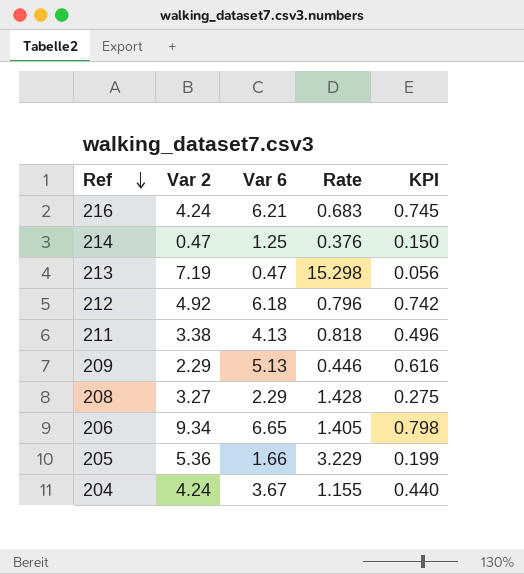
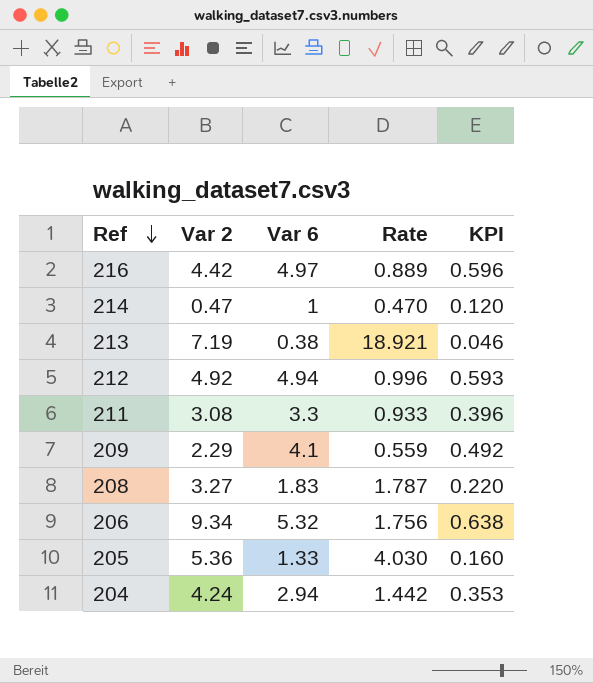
216 | Var 2: 4.24 -> 4.42
216 | Var 6: 6.21 -> 4.97
216 | Rate: 0.683 -> 0.889
216 | KPI: 0.745 -> 0.596
214 | Var 6: 1.25 -> 1
214 | Rate: 0.376 -> 0.470
214 | KPI: 0.150 -> 0.120
213 | Var 6: 0.47 -> 0.38
213 | Rate: 15.298 -> 18.921
213 | KPI: 0.056 -> 0.046
212 | Var 6: 6.18 -> 4.94
212 | Rate: 0.796 -> 0.996
212 | KPI: 0.742 -> 0.593
211 | Var 2: 3.38 -> 3.08
211 | Var 6: 4.13 -> 3.3
211 | Rate: 0.818 -> 0.933
211 | KPI: 0.496 -> 0.396
209 | Var 6: 5.13 -> 4.1
209 | Rate: 0.446 -> 0.559
209 | KPI: 0.616 -> 0.492
208 | Var 6: 2.29 -> 1.83
208 | Rate: 1.428 -> 1.787
208 | KPI: 0.275 -> 0.220
206 | Var 6: 6.65 -> 5.32
206 | Rate: 1.405 -> 1.756
206 | KPI: 0.798 -> 0.638
205 | Var 6: 1.66 -> 1.33
205 | Rate: 3.229 -> 4.030
205 | KPI: 0.199 -> 0.160
204 | Var 6: 3.67 -> 2.94
204 | Rate: 1.155 -> 1.442
204 | KPI: 0.440 -> 0.353

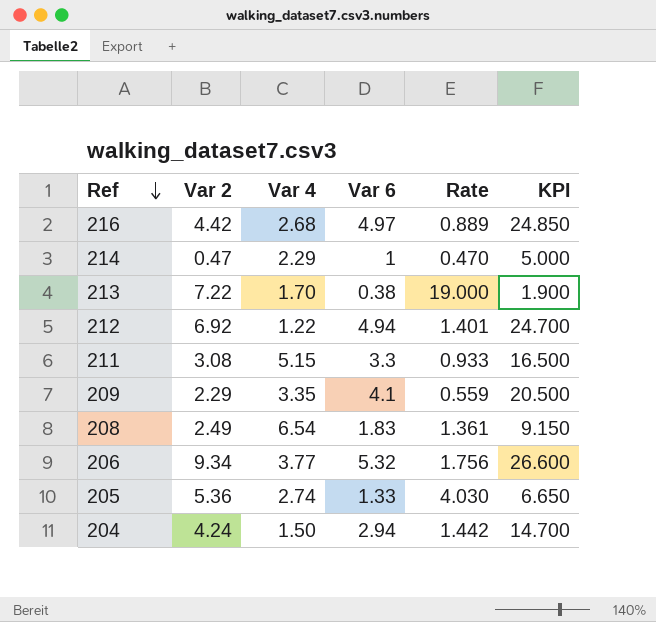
column Var 4 | position: none -> 3
column KPI | formula: [Var 6] * 0.12 -> [Var 6] * 5
213 | Var 2: 7.19 -> 7.22
213 | Rate: 18.921 -> 19.000
212 | Var 2: 4.92 -> 6.92
212 | Rate: 0.996 -> 1.401
208 | Var 2: 3.27 -> 2.49
208 | Rate: 1.787 -> 1.361

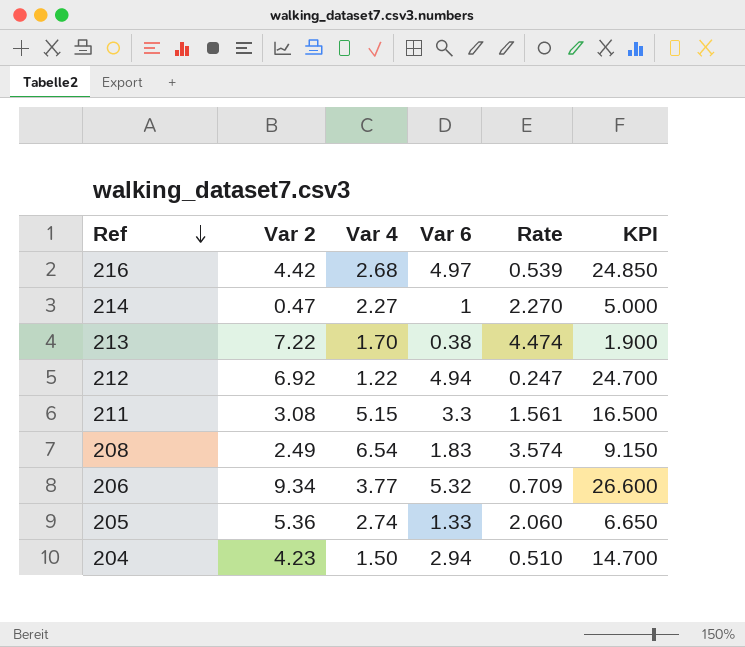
column Rate | formula: [Var 2] / [Var 6] -> [Var 4] / [Var 6]
row 209: 2.29 | 3.35 | 4.1 | 0.559 | 20.500 -> none
214 | Var 4: 2.29 -> 2.27
204 | Var 2: 4.24 -> 4.23

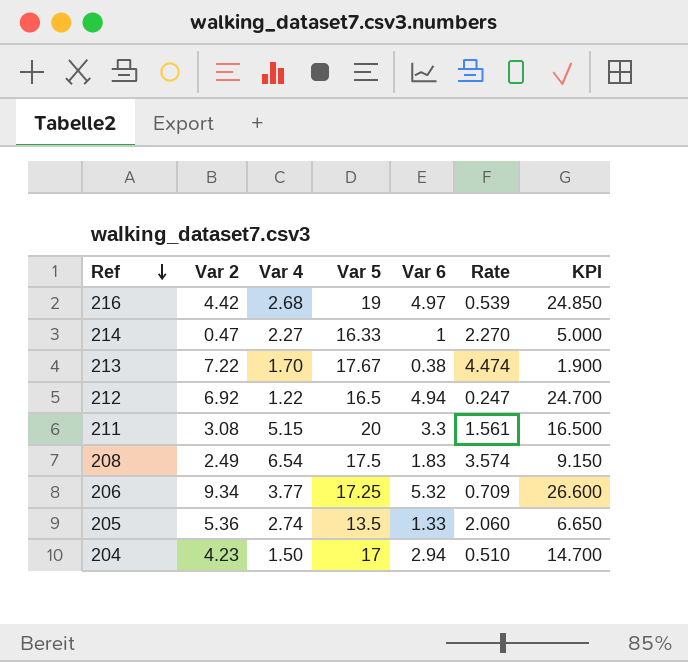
column Var 5 | position: none -> 4

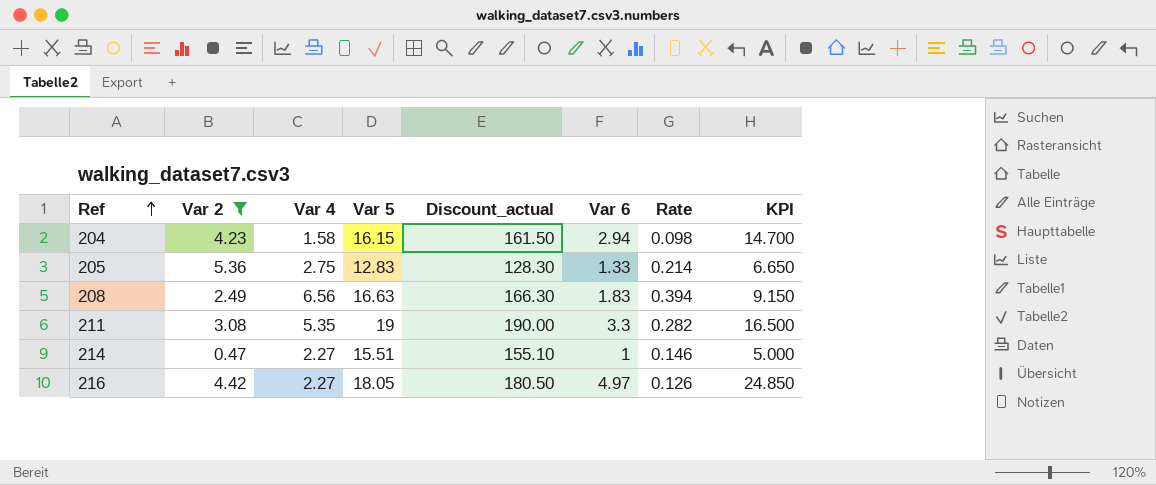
filter: none -> Var 2 <= 5.36
row order: Ref descending -> Ref ascending
column Discount_actual | formula: none -> [Var 5] * 10
column Rate | formula: [Var 4] / [Var 6] -> [Var 4] / [Var 5]
204 | Var 4: 1.50 -> 1.58
204 | Var 5: 17 -> 16.15
205 | Var 4: 2.74 -> 2.75
205 | Var 5: 13.5 -> 12.83
208 | Var 4: 6.54 -> 6.56
208 | Var 5: 17.5 -> 16.63
211 | Var 4: 5.15 -> 5.35
211 | Var 5: 20 -> 19
214 | Var 5: 16.33 -> 15.51
216 | Var 4: 2.68 -> 2.27
216 | Var 5: 19 -> 18.05

